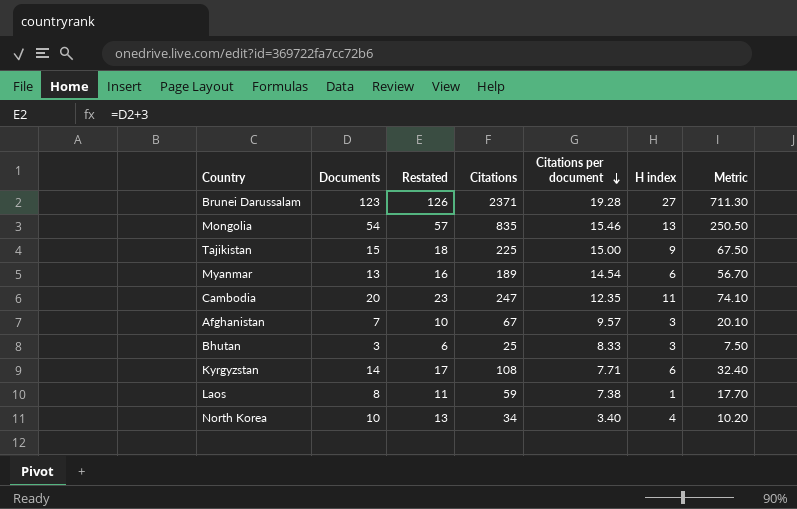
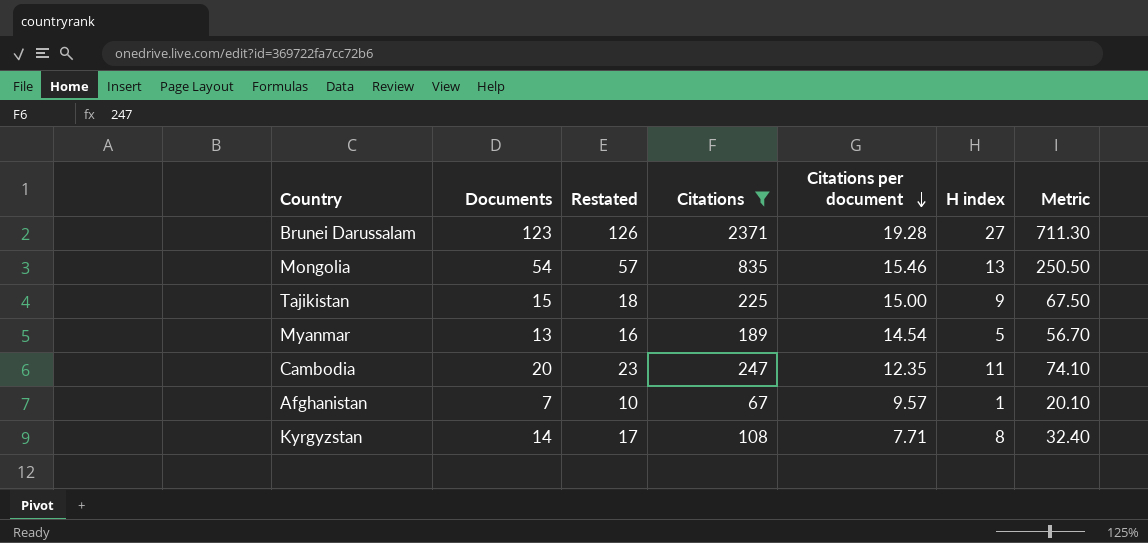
filter: none -> Citations >= 67
Myanmar | H index: 6 -> 5
Afghanistan | H index: 3 -> 1
Kyrgyzstan | H index: 6 -> 8

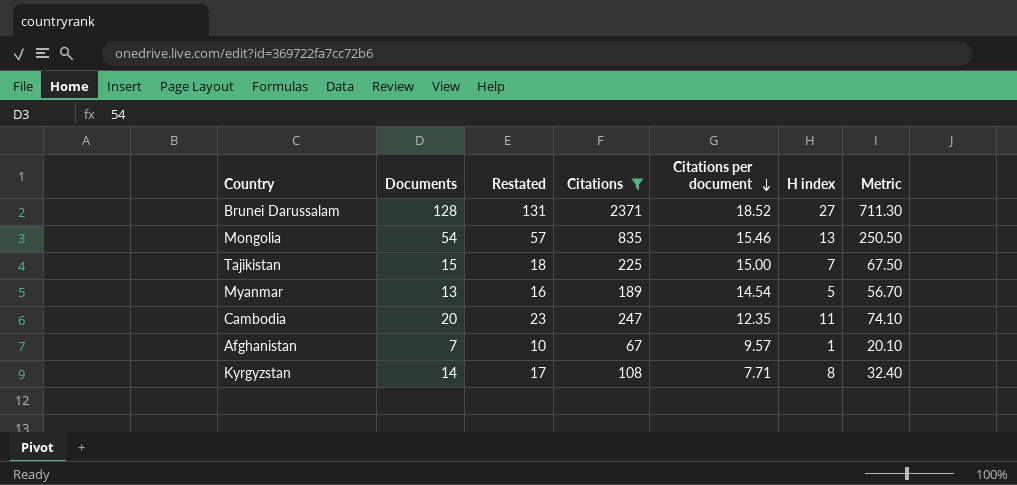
Brunei Darussalam | Documents: 123 -> 128
Brunei Darussalam | Restated: 126 -> 131
Brunei Darussalam | Citations per document: 19.28 -> 18.52
Tajikistan | H index: 9 -> 7

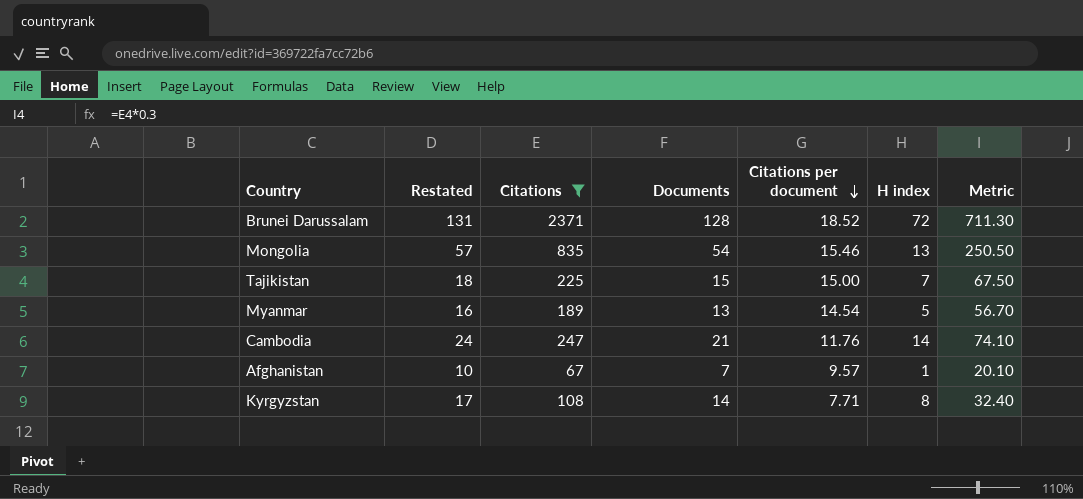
column Documents | position: 2 -> 4
Brunei Darussalam | H index: 27 -> 72
Cambodia | Restated: 23 -> 24
Cambodia | Documents: 20 -> 21
Cambodia | Citations per document: 12.35 -> 11.76
Cambodia | H index: 11 -> 14

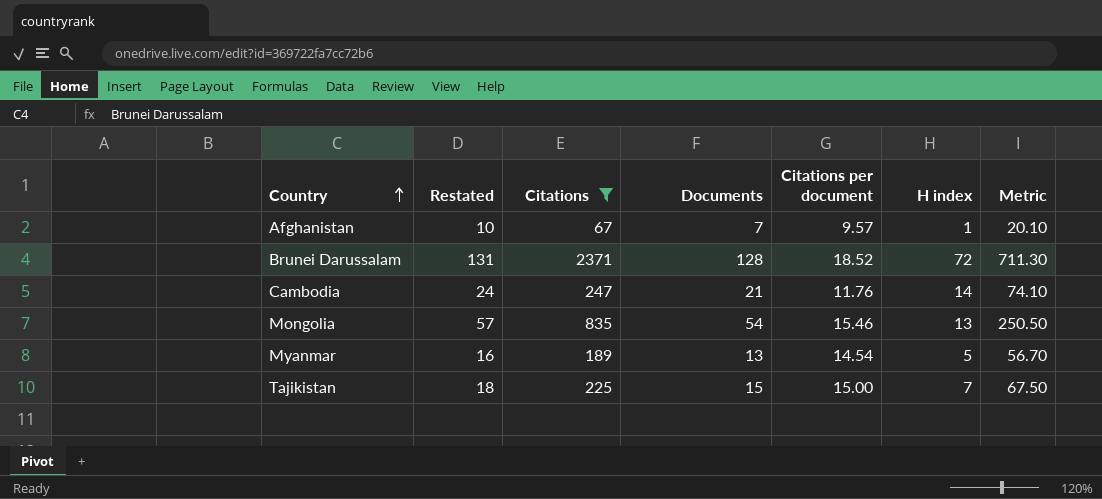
row order: Citations per document descending -> Country ascending
row Kyrgyzstan: 17 | 108 | 14 | 7.71 | 8 | 32.40 -> none

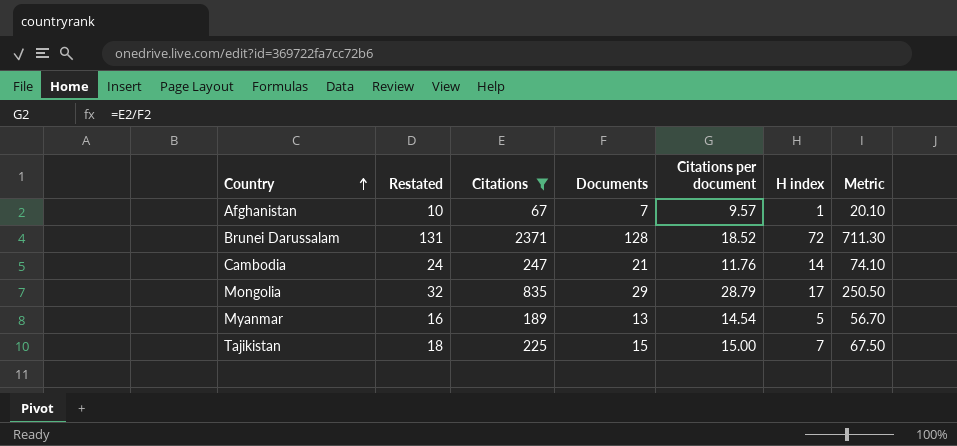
Mongolia | Restated: 57 -> 32
Mongolia | Documents: 54 -> 29
Mongolia | Citations per document: 15.46 -> 28.79
Mongolia | H index: 13 -> 17

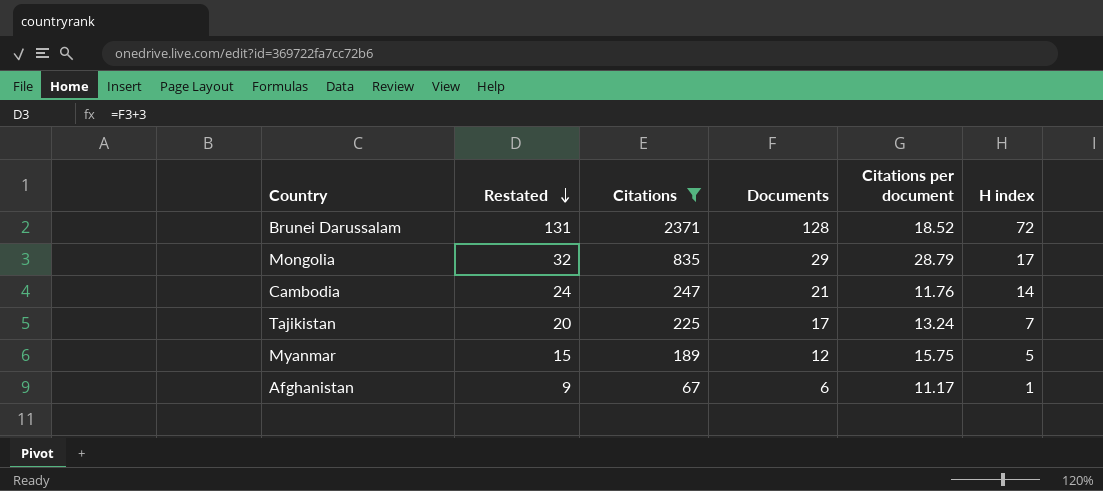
row order: Country ascending -> Restated descending
column Metric | formula: [Citations] * 0.3 -> none
Tajikistan | Restated: 18 -> 20
Tajikistan | Documents: 15 -> 17
Tajikistan | Citations per document: 15.00 -> 13.24
Myanmar | Restated: 16 -> 15
Myanmar | Documents: 13 -> 12
Myanmar | Citations per document: 14.54 -> 15.75
Afghanistan | Restated: 10 -> 9
Afghanistan | Documents: 7 -> 6
Afghanistan | Citations per document: 9.57 -> 11.17

